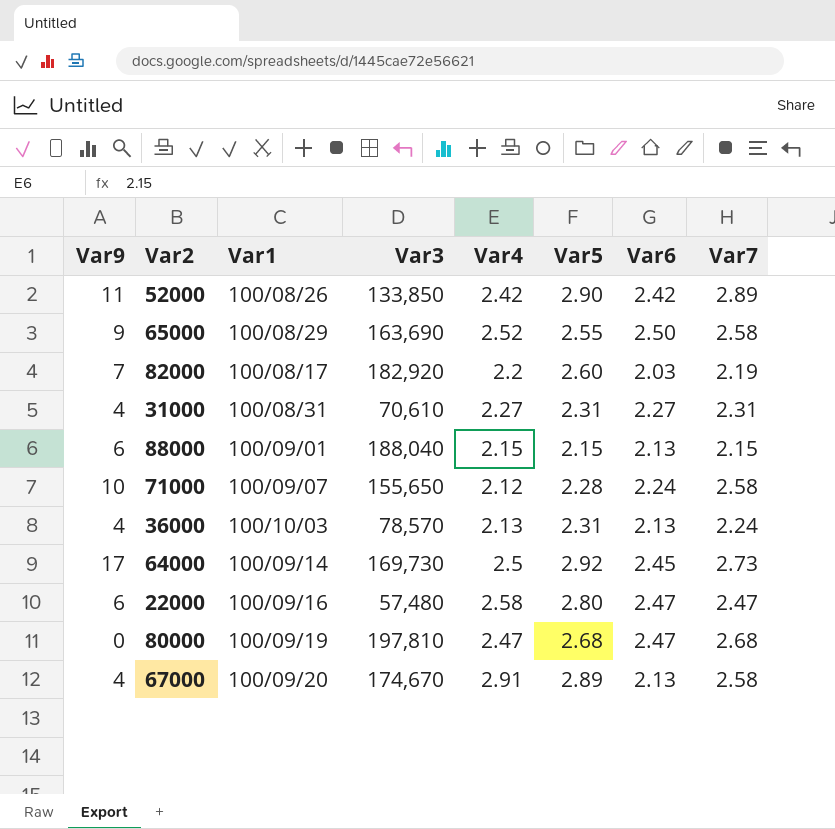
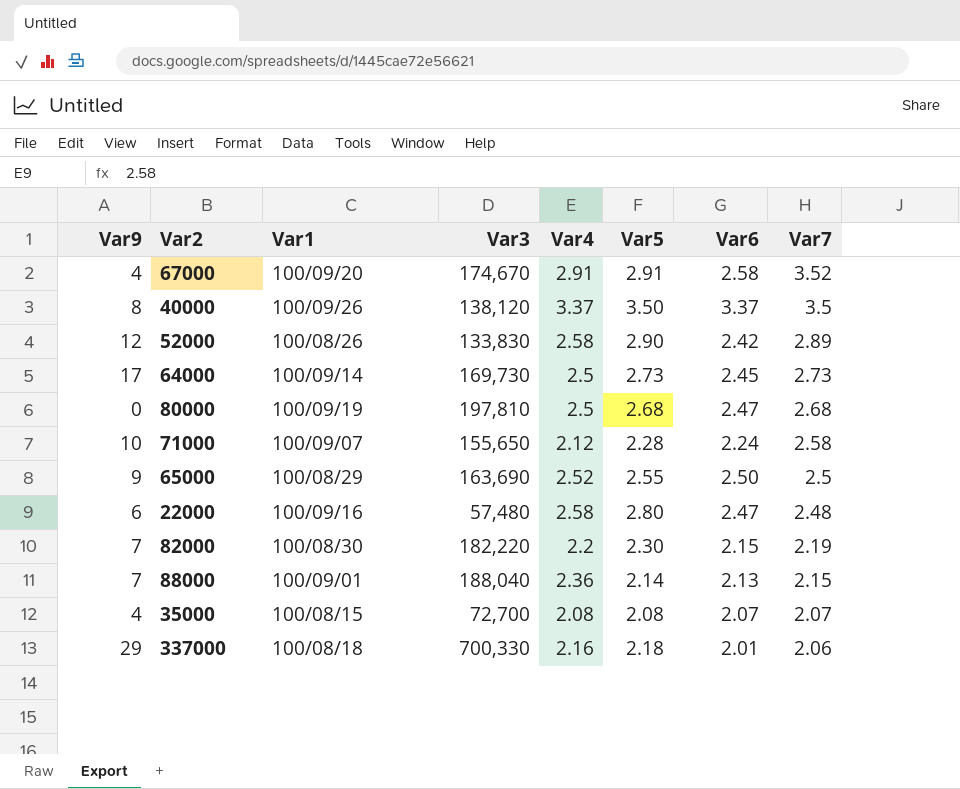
row order: none -> Var7 descending
row 31000: 4 | 100/08/31 | 70,610 | 2.27 | 2.31 | 2.27 | 2.31 -> none
row 36000: 4 | 100/10/03 | 78,570 | 2.13 | 2.31 | 2.13 | 2.24 -> none
67000 | Var5: 2.89 -> 2.91
67000 | Var6: 2.13 -> 2.58
67000 | Var7: 2.58 -> 3.52
row 40000: none -> 8 | 100/09/26 | 138,120 | 3.37 | 3.50 | 3.37 | 3.5
52000 | Var9: 11 -> 12
52000 | Var3: 133,850 -> 133,830
52000 | Var4: 2.42 -> 2.58
64000 | Var5: 2.92 -> 2.73
80000 | Var4: 2.47 -> 2.5
65000 | Var7: 2.58 -> 2.5
22000 | Var7: 2.47 -> 2.48
82000 | Var1: 100/08/17 -> 100/08/30
82000 | Var3: 182,920 -> 182,220
82000 | Var5: 2.60 -> 2.30
82000 | Var6: 2.03 -> 2.15
88000 | Var9: 6 -> 7
88000 | Var4: 2.15 -> 2.36
88000 | Var5: 2.15 -> 2.14
row 35000: none -> 4 | 100/08/15 | 72,700 | 2.08 | 2.08 | 2.07 | 2.07
row 337000: none -> 29 | 100/08/18 | 700,330 | 2.16 | 2.18 | 2.01 | 2.06

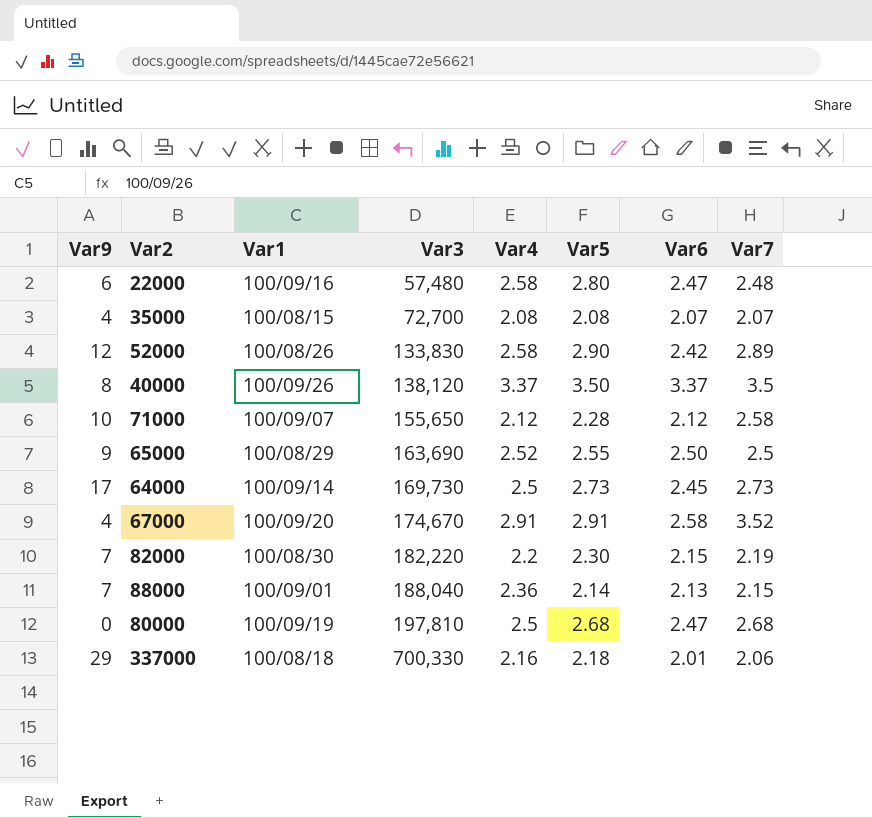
row order: Var7 descending -> Var3 ascending
71000 | Var6: 2.24 -> 2.12

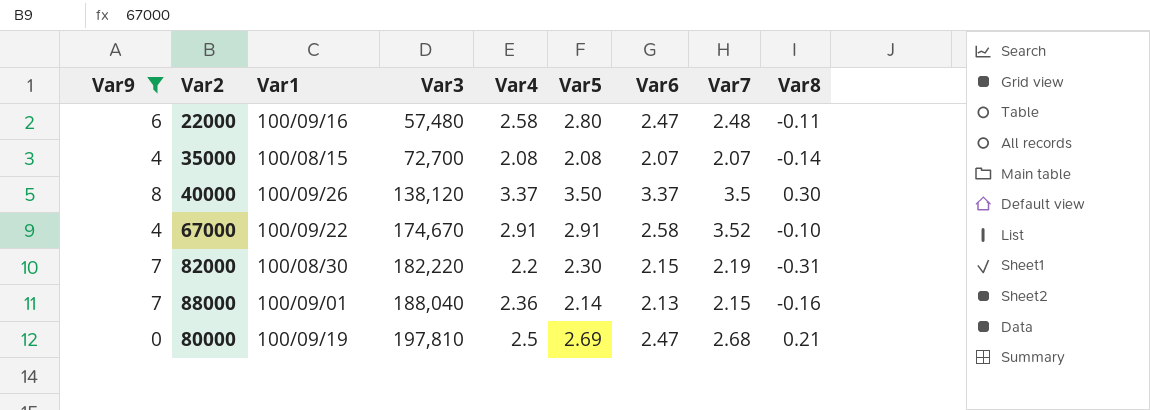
filter: none -> Var9 <= 8
column Var8 | position: none -> 9
67000 | Var1: 100/09/20 -> 100/09/22
80000 | Var5: 2.68 -> 2.69

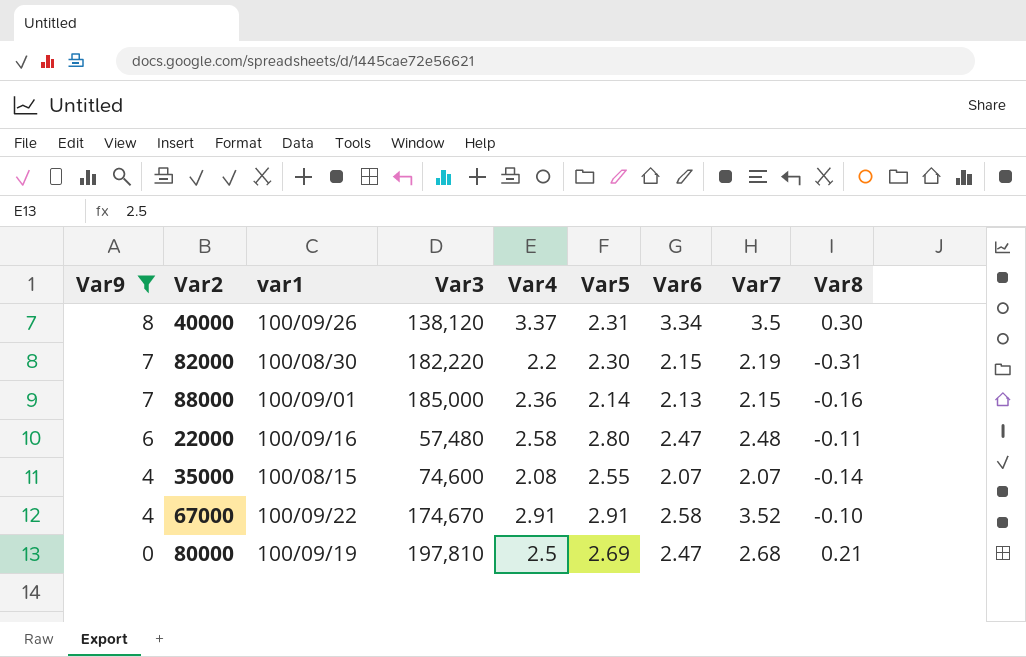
row order: Var3 ascending -> Var9 descending
column name: Var1 -> var1
40000 | Var5: 3.50 -> 2.31
40000 | Var6: 3.37 -> 3.34
88000 | Var3: 188,040 -> 185,000
35000 | Var3: 72,700 -> 74,600
35000 | Var5: 2.08 -> 2.55

